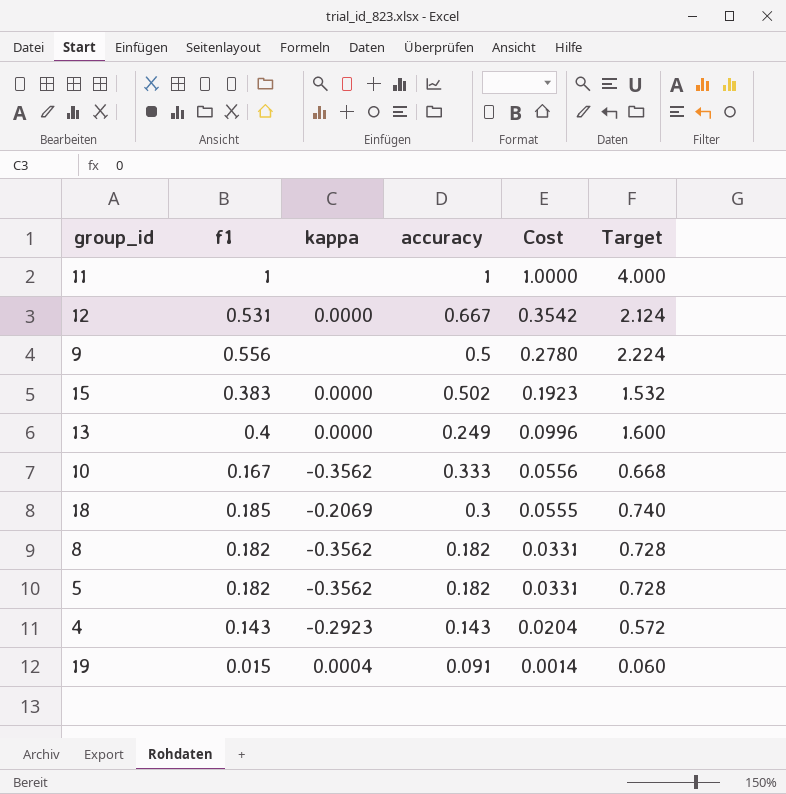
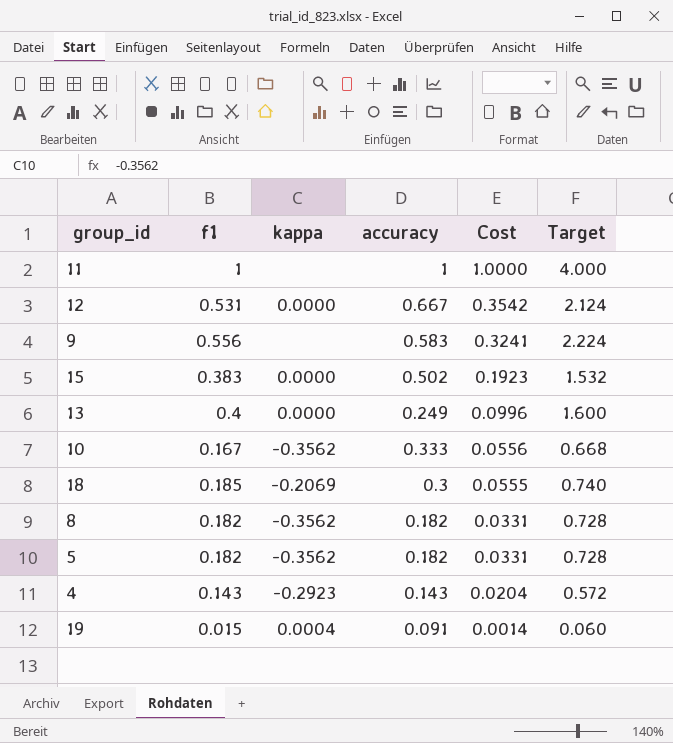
9 | accuracy: 0.5 -> 0.583
9 | Cost: 0.2780 -> 0.3241

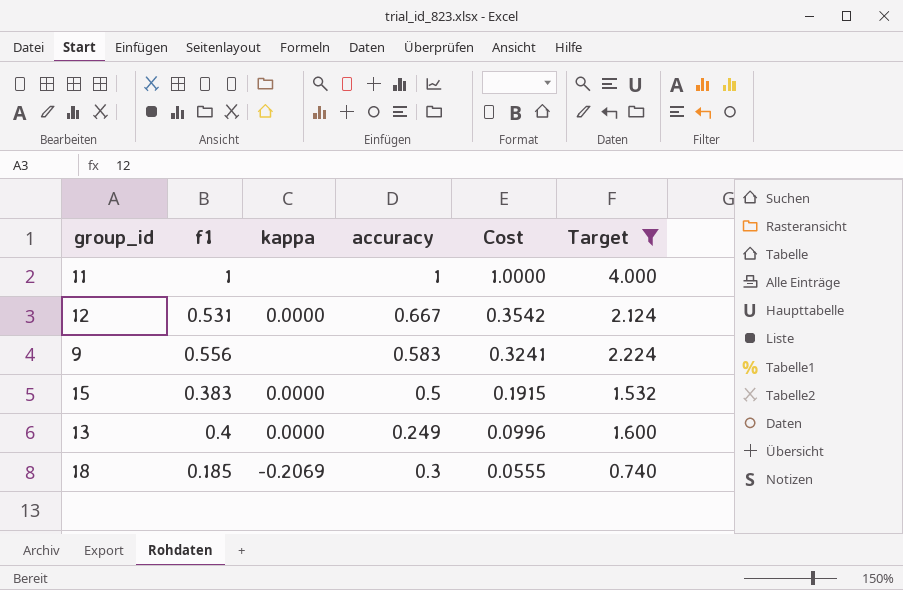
filter: none -> Target >= 0.740
15 | accuracy: 0.502 -> 0.5
15 | Cost: 0.1923 -> 0.1915

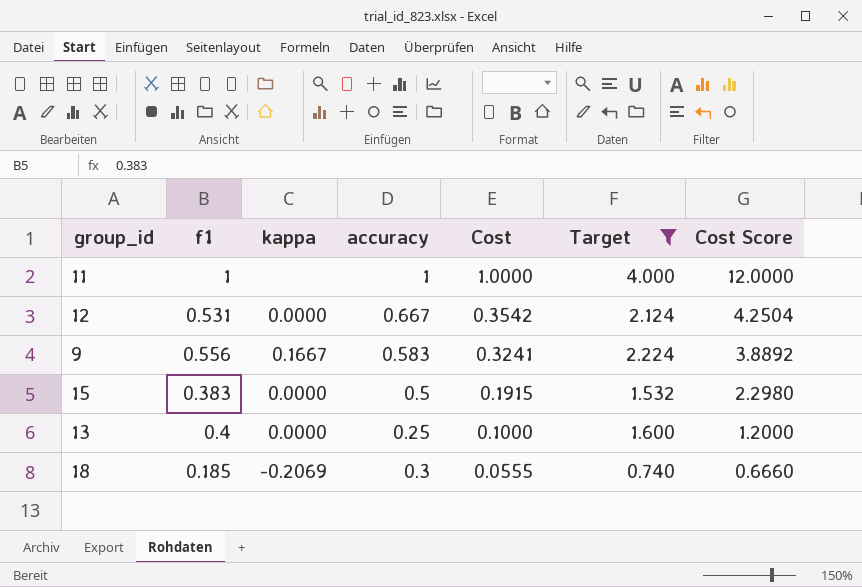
column Cost Score | formula: none -> [Cost] * 12
9 | kappa: none -> 0.1667
13 | accuracy: 0.249 -> 0.25
13 | Cost: 0.0996 -> 0.1000

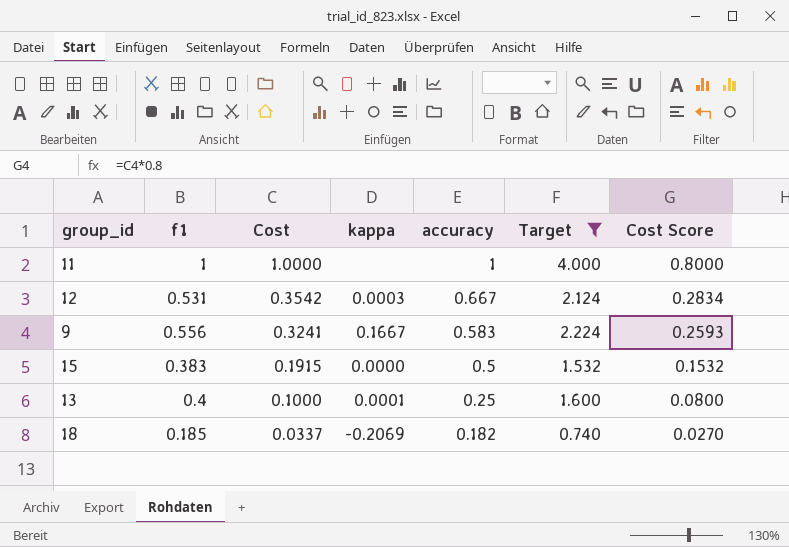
column Cost | position: 5 -> 3
column Cost Score | formula: [Cost] * 12 -> [Cost] * 0.8
12 | kappa: 0.0000 -> 0.0003
13 | kappa: 0.0000 -> 0.0001
18 | Cost: 0.0555 -> 0.0337
18 | accuracy: 0.3 -> 0.182

